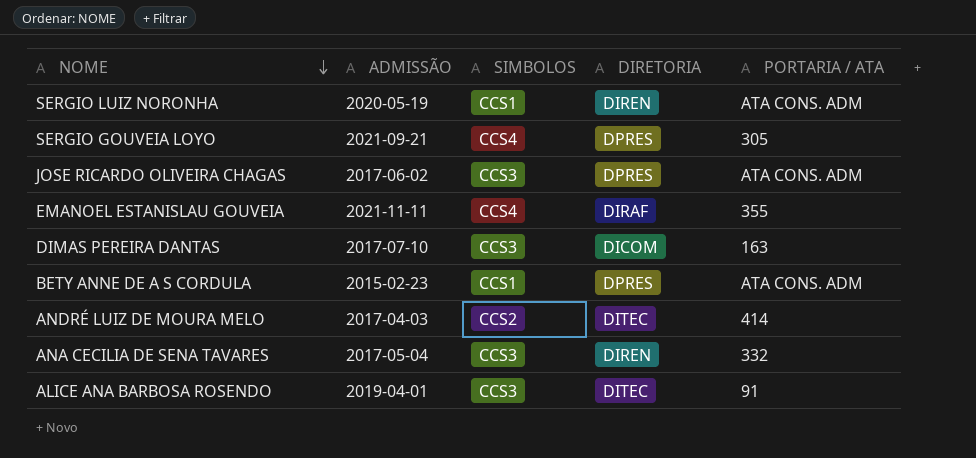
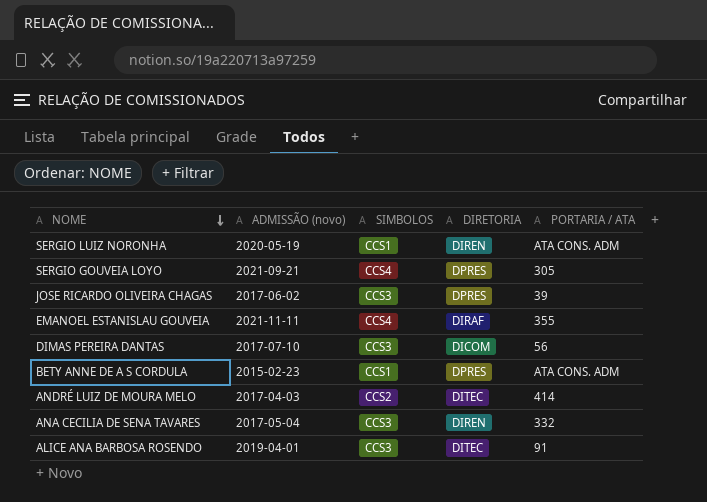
column name: ADMISSÃO -> ADMISSÃO (novo)
JOSE RICARDO OLIVEIRA CHAGAS | PORTARIA / ATA: ATA CONS. ADM -> 39
DIMAS PEREIRA DANTAS | PORTARIA / ATA: 163 -> 56

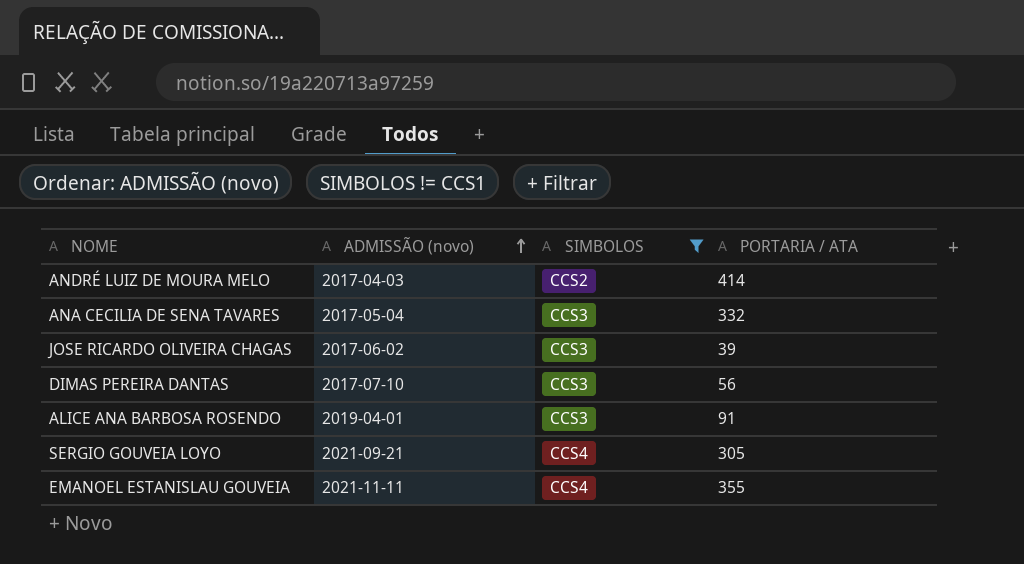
filter: none -> SIMBOLOS != CCS1
row order: NOME descending -> ADMISSÃO (novo) ascending
column DIRETORIA | position: 4 -> none

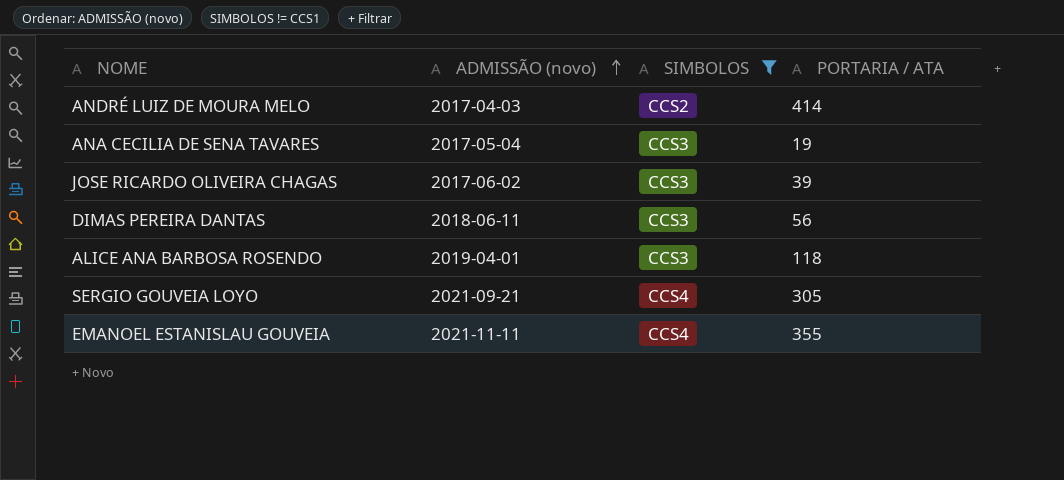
ANA CECILIA DE SENA TAVARES | PORTARIA / ATA: 332 -> 19
DIMAS PEREIRA DANTAS | ADMISSÃO (novo): 2017-07-10 -> 2018-06-11
ALICE ANA BARBOSA ROSENDO | PORTARIA / ATA: 91 -> 118

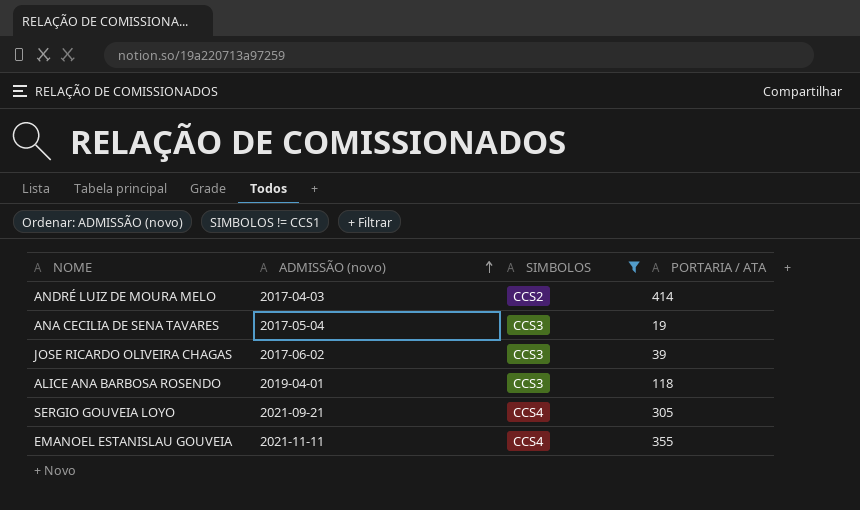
row DIMAS PEREIRA DANTAS: 2018-06-11 | CCS3 | 56 -> none

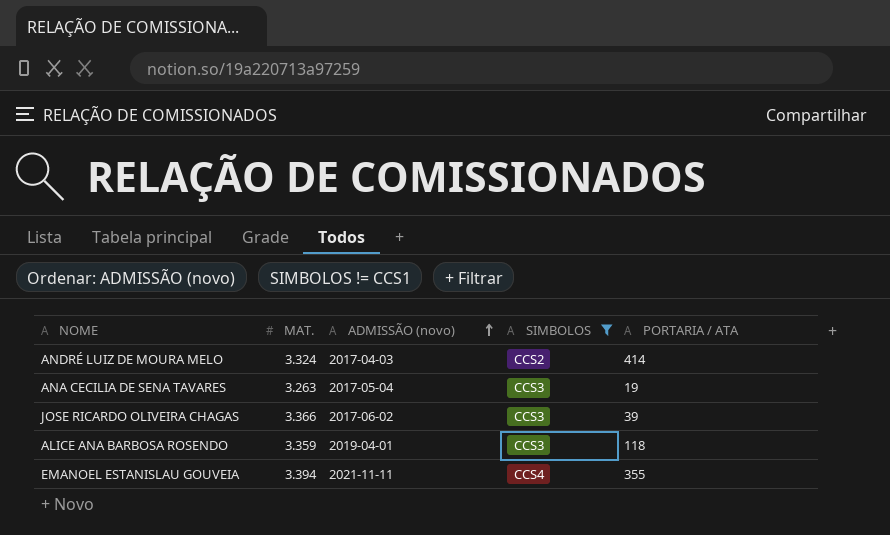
column MAT. | position: none -> 2
row SERGIO GOUVEIA LOYO: 2021-09-21 | CCS4 | 305 -> none

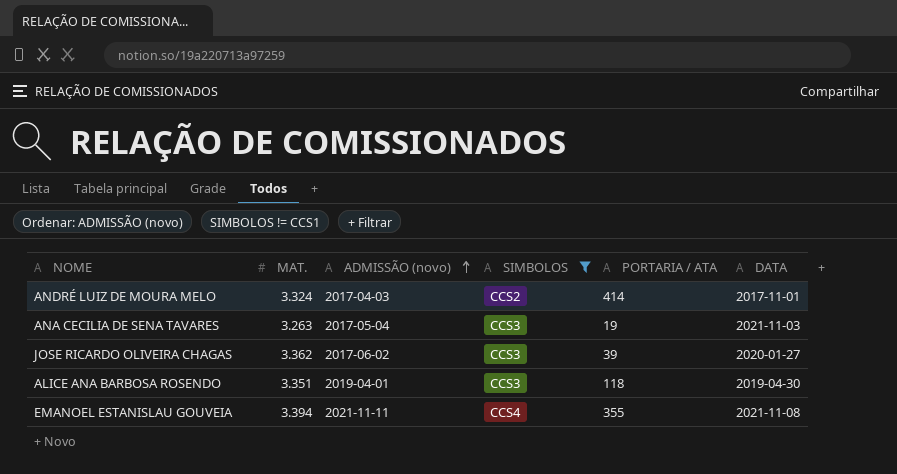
column DATA | position: none -> 6
JOSE RICARDO OLIVEIRA CHAGAS | MAT.: 3.366 -> 3.362
ALICE ANA BARBOSA ROSENDO | MAT.: 3.359 -> 3.351

